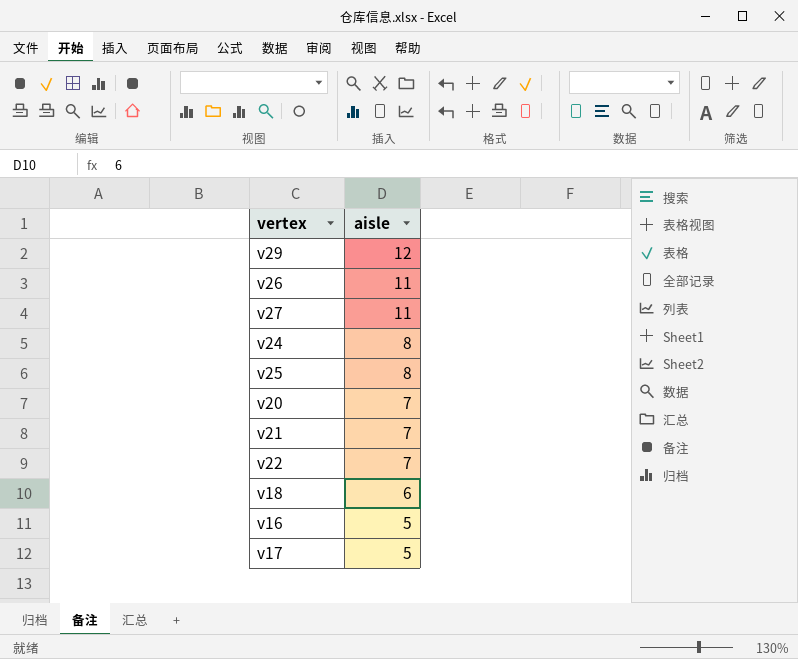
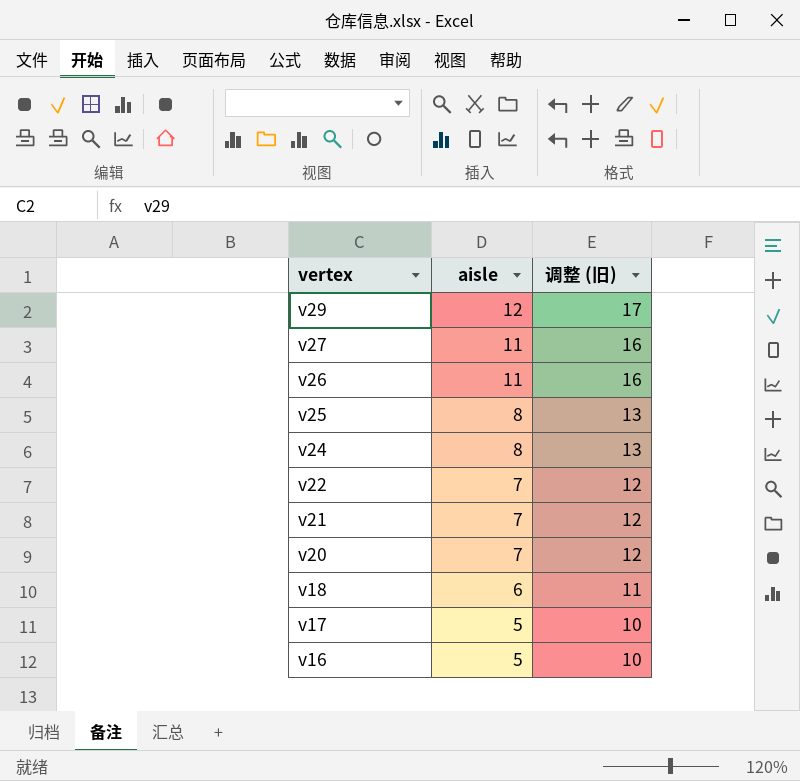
row order: aisle descending -> vertex descending
column 调整 (旧) | formula: none -> [aisle] + 5

